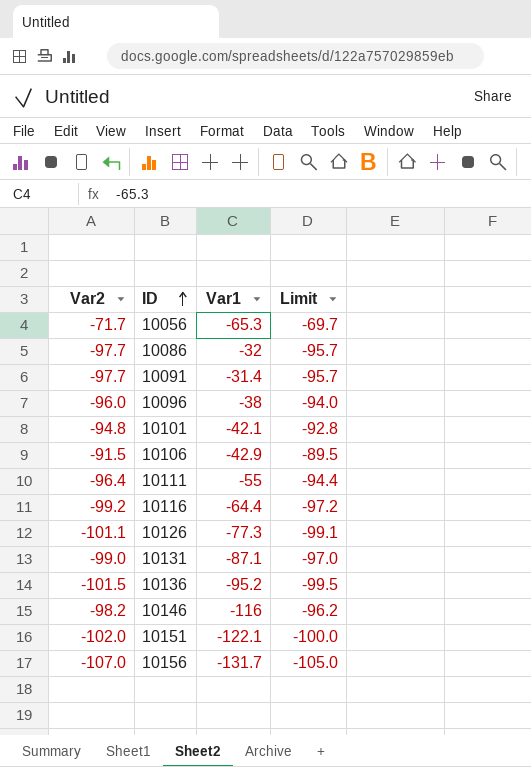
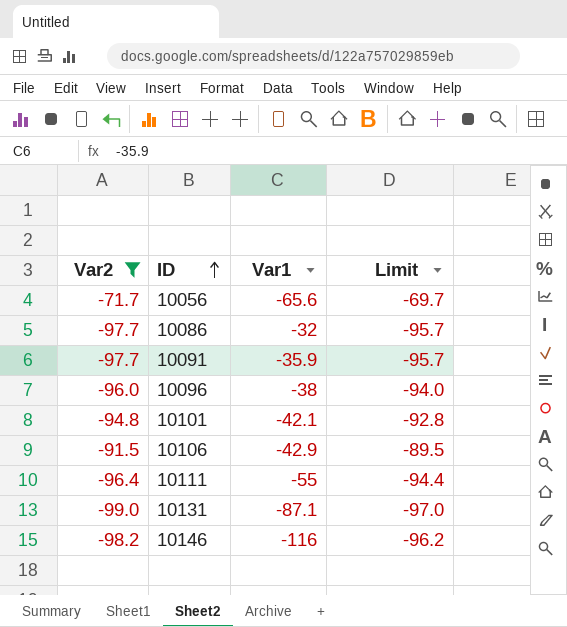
filter: none -> Var2 >= -99.0
10056 | Var1: -65.3 -> -65.6
10091 | Var1: -31.4 -> -35.9

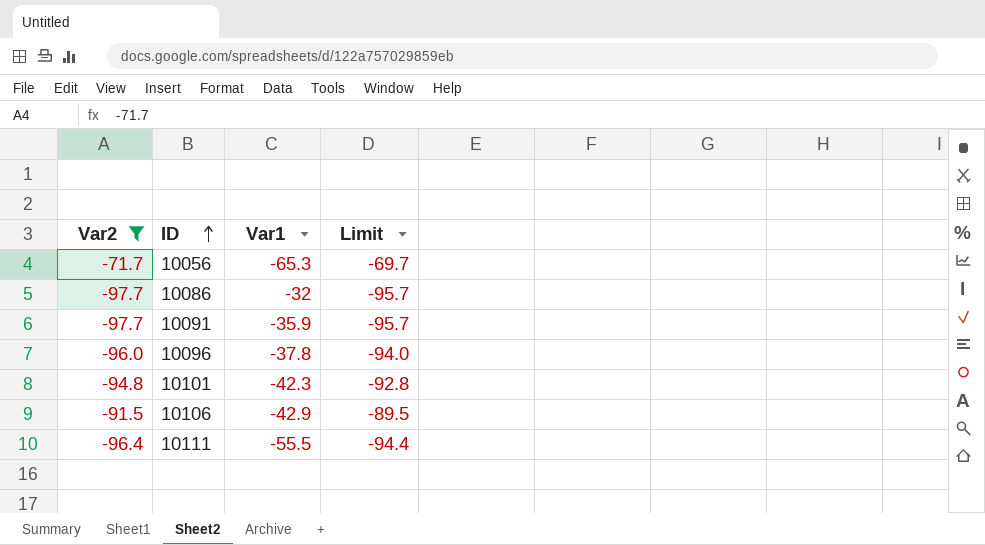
row 10131: -99.0 | -87.1 | -97.0 -> none
row 10146: -98.2 | -116 | -96.2 -> none
10056 | Var1: -65.6 -> -65.3
10096 | Var1: -38 -> -37.8
10101 | Var1: -42.1 -> -42.3
10111 | Var1: -55 -> -55.5

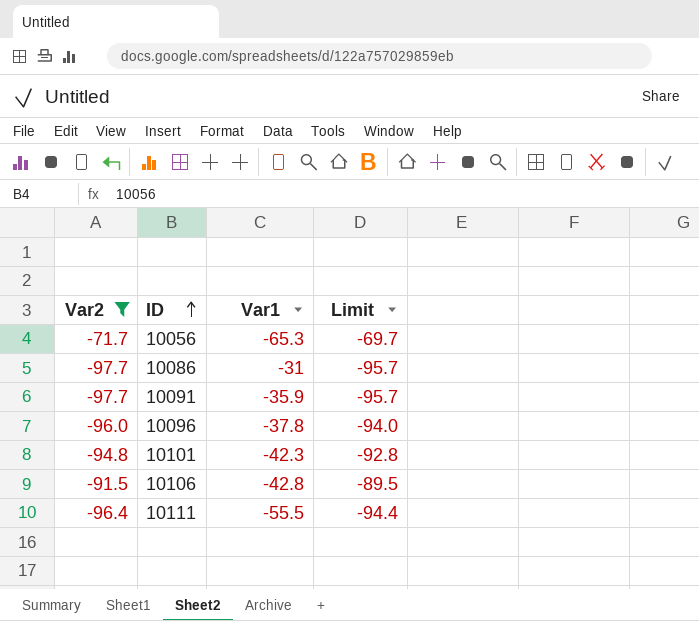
10086 | Var1: -32 -> -31
10106 | Var1: -42.9 -> -42.8

